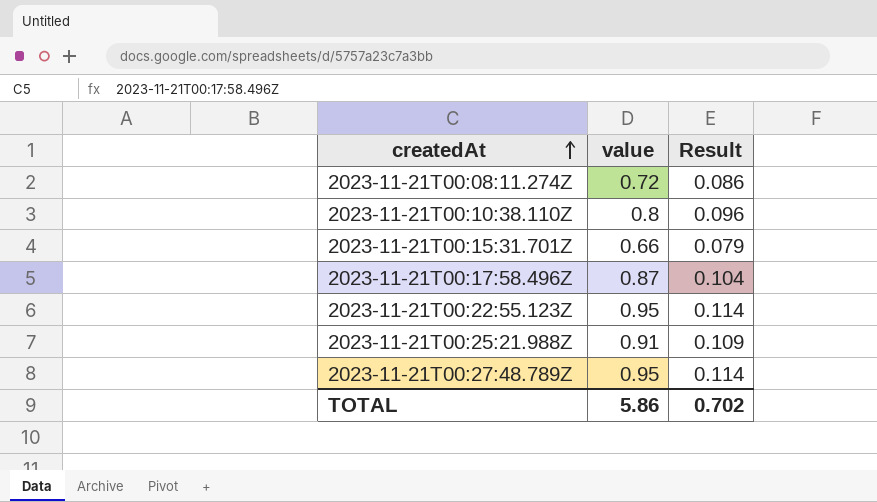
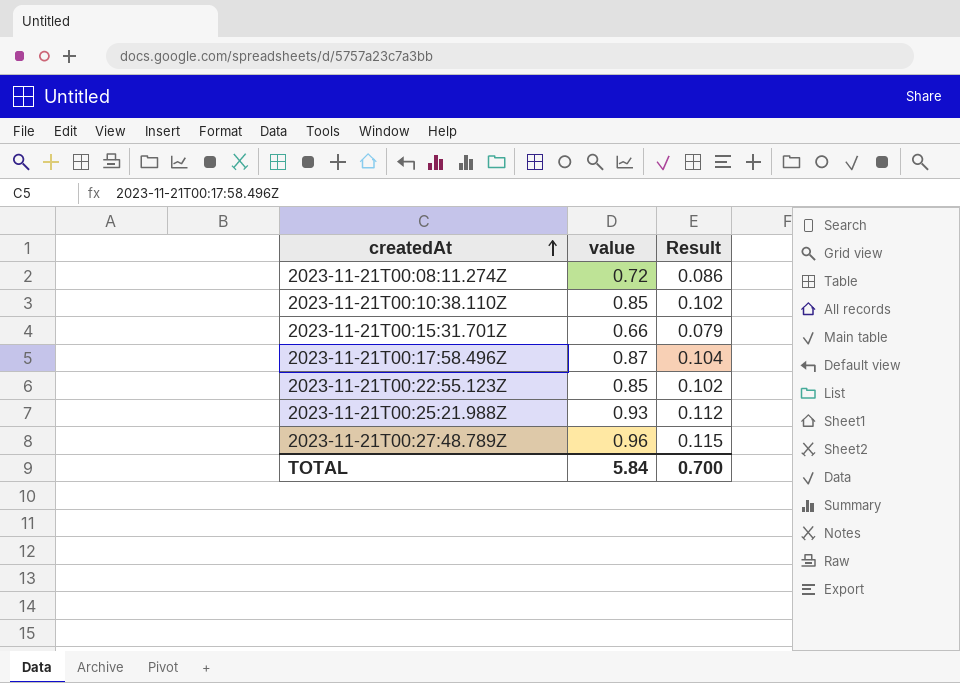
2023-11-21T00:10:38.110Z | value: 0.8 -> 0.85
2023-11-21T00:10:38.110Z | Result: 0.096 -> 0.102
2023-11-21T00:22:55.123Z | value: 0.95 -> 0.85
2023-11-21T00:22:55.123Z | Result: 0.114 -> 0.102
2023-11-21T00:25:21.988Z | value: 0.91 -> 0.93
2023-11-21T00:25:21.988Z | Result: 0.109 -> 0.112
2023-11-21T00:27:48.789Z | value: 0.95 -> 0.96
2023-11-21T00:27:48.789Z | Result: 0.114 -> 0.115
TOTAL | value: 5.86 -> 5.84
TOTAL | Result: 0.702 -> 0.700

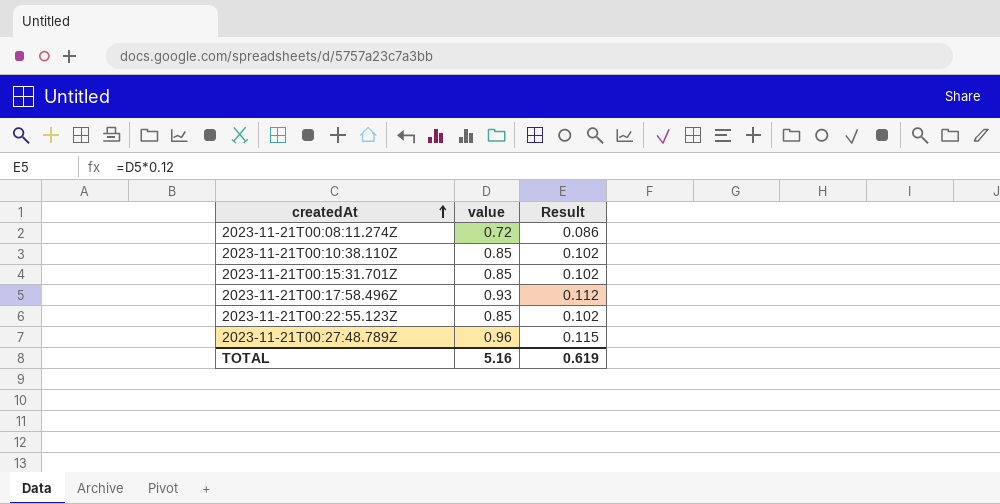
row 2023-11-21T00:25:21.988Z: 0.93 | 0.112 -> none
2023-11-21T00:15:31.701Z | value: 0.66 -> 0.85
2023-11-21T00:15:31.701Z | Result: 0.079 -> 0.102
2023-11-21T00:17:58.496Z | value: 0.87 -> 0.93
2023-11-21T00:17:58.496Z | Result: 0.104 -> 0.112
TOTAL | value: 5.84 -> 5.16
TOTAL | Result: 0.700 -> 0.619

